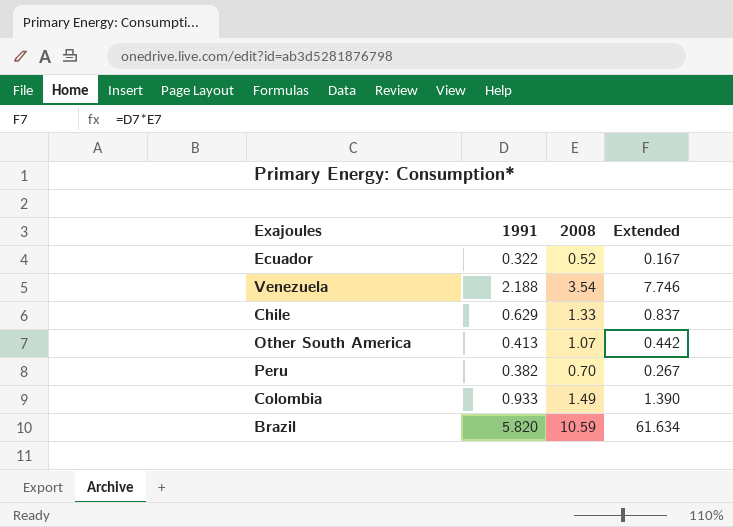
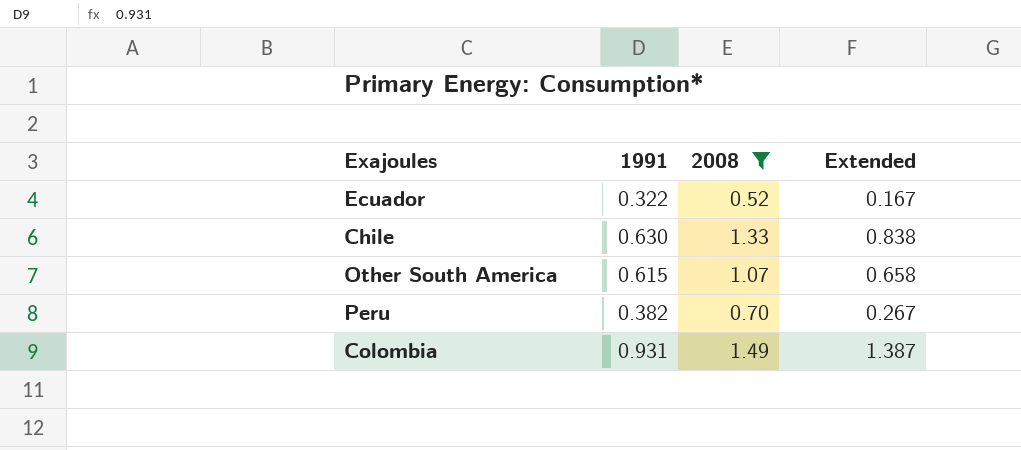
filter: none -> 2008 <= 1.49
Chile | 1991: 0.629 -> 0.630
Chile | Extended: 0.837 -> 0.838
Other South America | 1991: 0.413 -> 0.615
Other South America | Extended: 0.442 -> 0.658
Colombia | 1991: 0.933 -> 0.931
Colombia | Extended: 1.390 -> 1.387

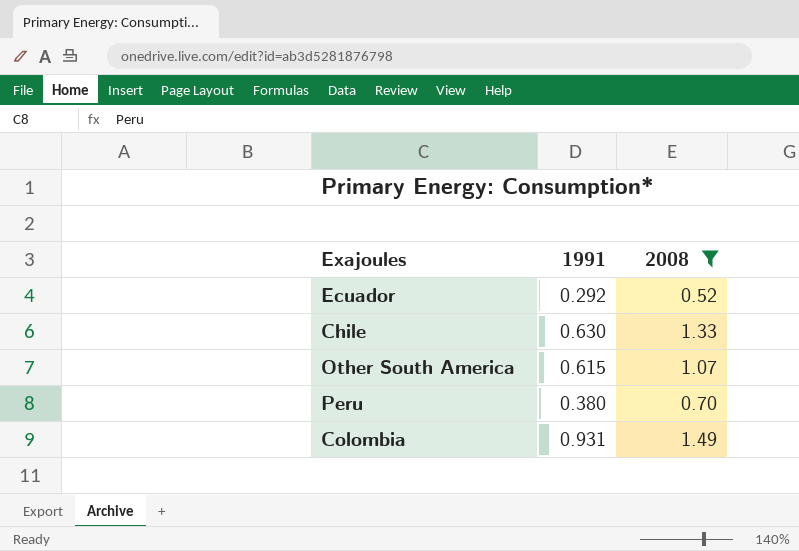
column Extended | formula: [1991] * [2008] -> none
Ecuador | 1991: 0.322 -> 0.292
Peru | 1991: 0.382 -> 0.380

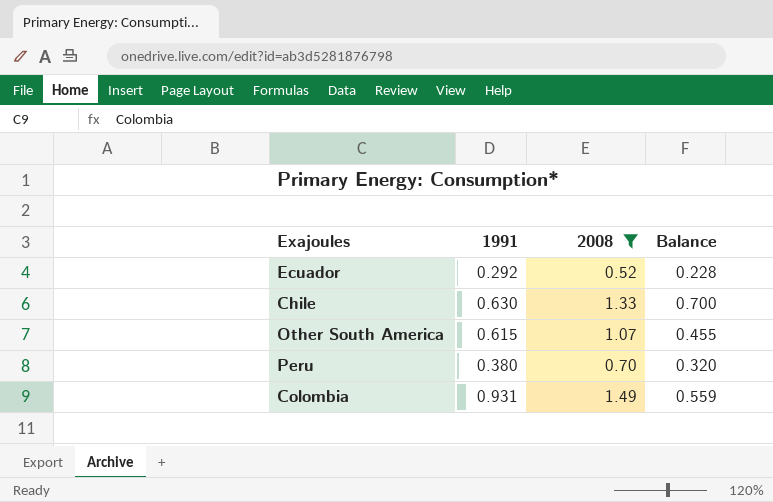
column Balance | formula: none -> [2008] - [1991]

